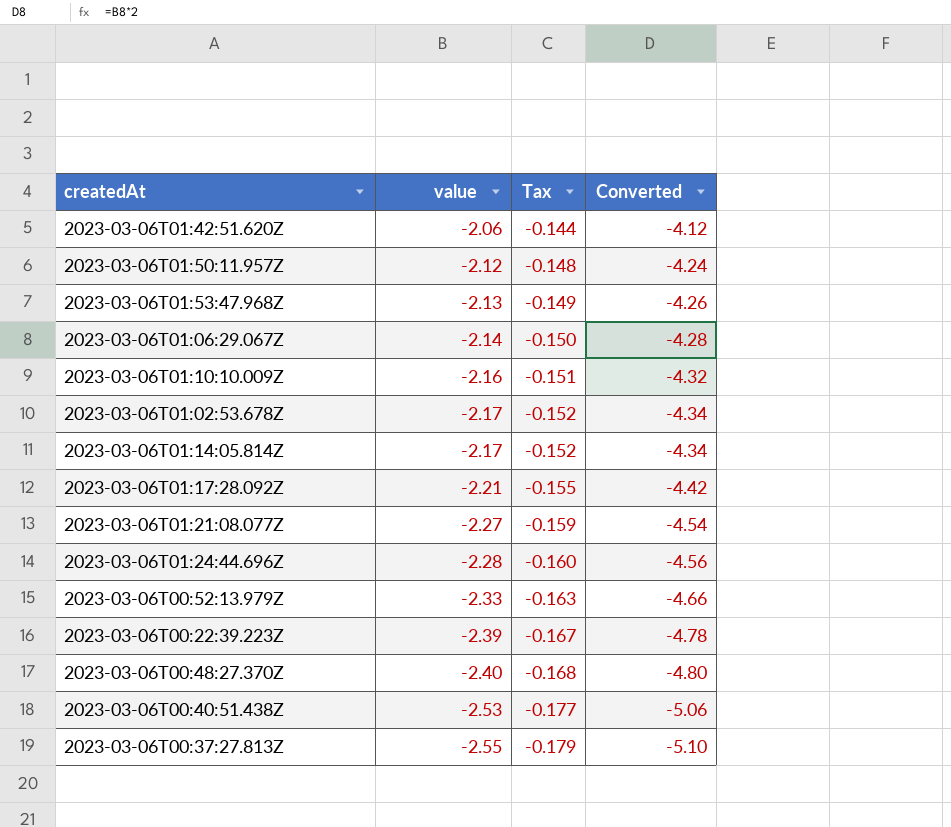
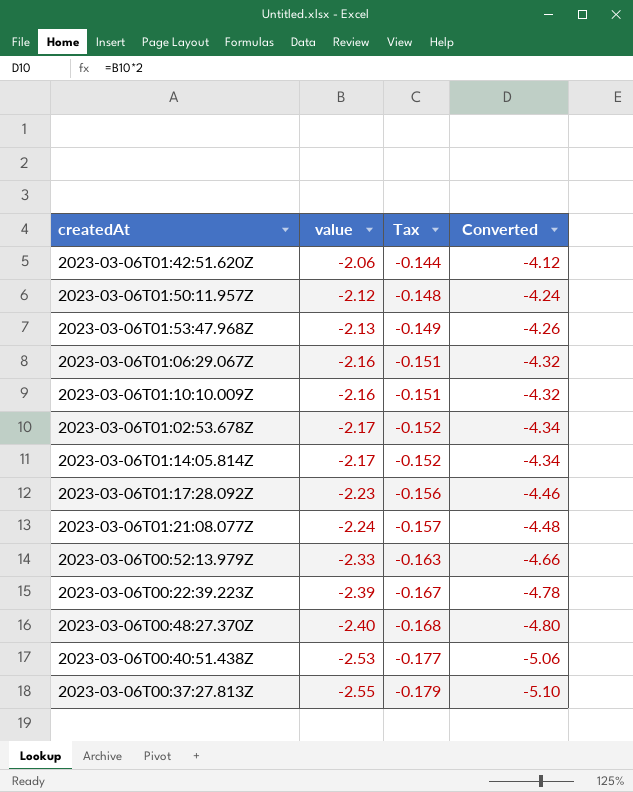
row 2023-03-06T01:24:44.696Z: -2.28 | -0.160 | -4.56 -> none
2023-03-06T01:06:29.067Z | value: -2.14 -> -2.16
2023-03-06T01:06:29.067Z | Tax: -0.150 -> -0.151
2023-03-06T01:06:29.067Z | Converted: -4.28 -> -4.32
2023-03-06T01:17:28.092Z | value: -2.21 -> -2.23
2023-03-06T01:17:28.092Z | Tax: -0.155 -> -0.156
2023-03-06T01:17:28.092Z | Converted: -4.42 -> -4.46
2023-03-06T01:21:08.077Z | value: -2.27 -> -2.24
2023-03-06T01:21:08.077Z | Tax: -0.159 -> -0.157
2023-03-06T01:21:08.077Z | Converted: -4.54 -> -4.48

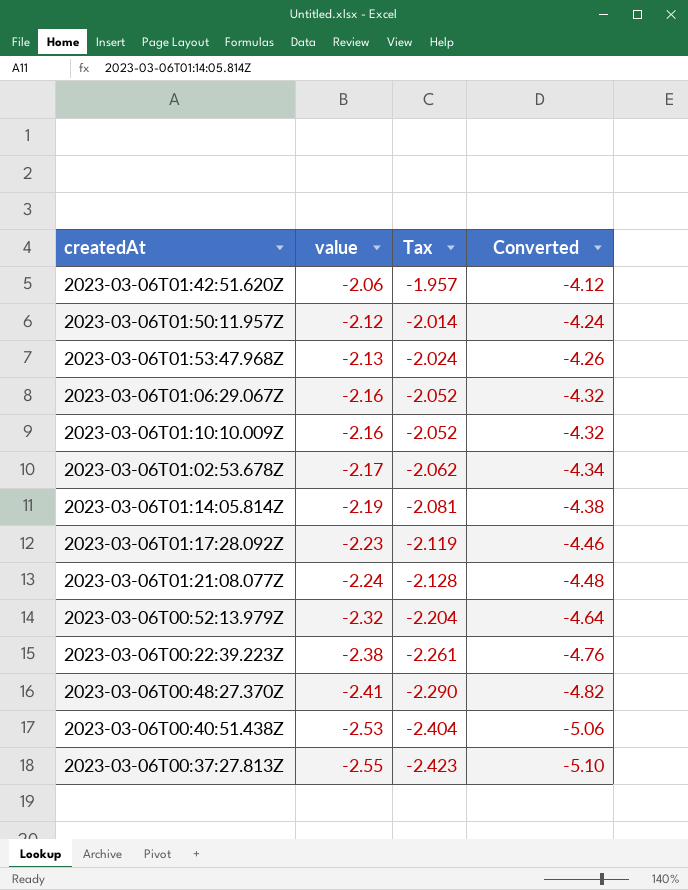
column Tax | formula: [value] * 0.07 -> [value] * 0.95
2023-03-06T01:14:05.814Z | value: -2.17 -> -2.19
2023-03-06T01:14:05.814Z | Converted: -4.34 -> -4.38
2023-03-06T00:52:13.979Z | value: -2.33 -> -2.32
2023-03-06T00:52:13.979Z | Converted: -4.66 -> -4.64
2023-03-06T00:22:39.223Z | value: -2.39 -> -2.38
2023-03-06T00:22:39.223Z | Converted: -4.78 -> -4.76
2023-03-06T00:48:27.370Z | value: -2.40 -> -2.41
2023-03-06T00:48:27.370Z | Converted: -4.80 -> -4.82

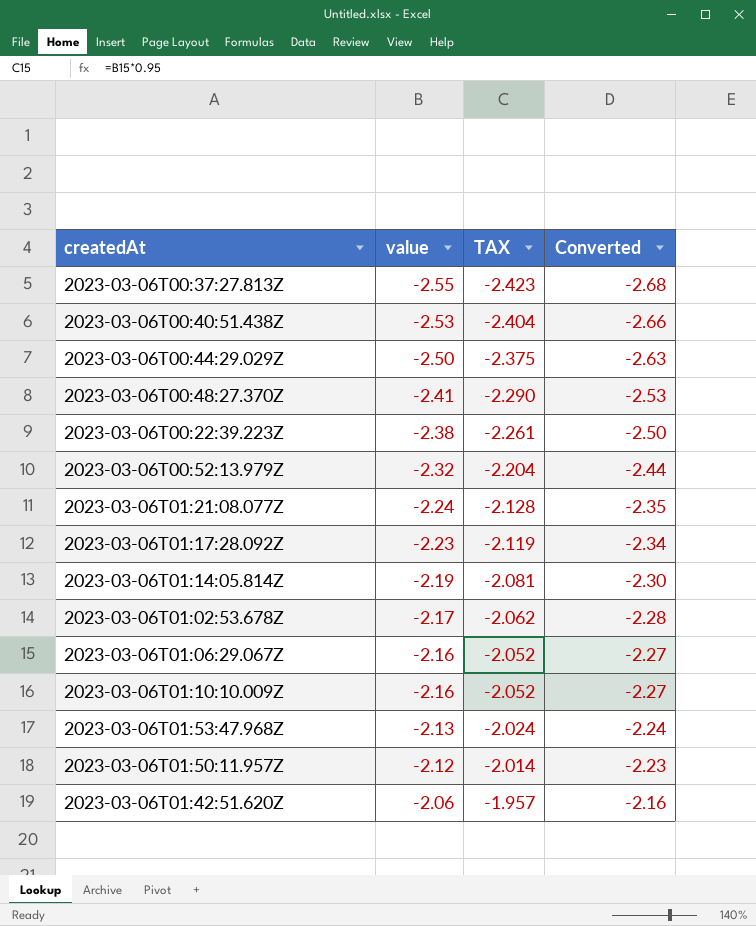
row order: value descending -> value ascending
column name: Tax -> TAX
column Converted | formula: [value] * 2 -> [value] * 1.05
row 2023-03-06T00:44:29.029Z: none -> -2.50 | -2.375 | -2.63

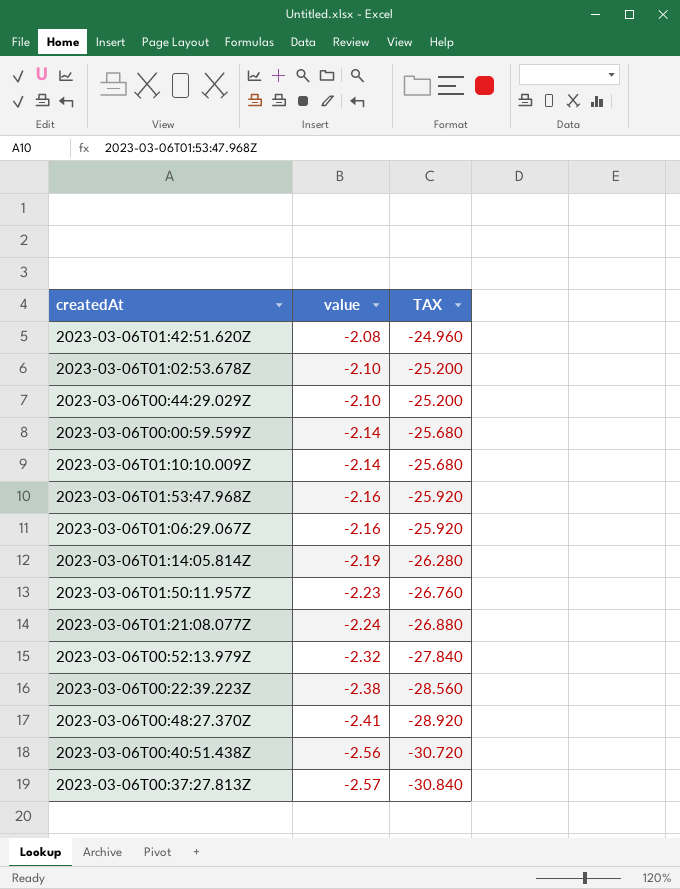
row order: value ascending -> value descending
column Converted | formula: [value] * 1.05 -> none
column TAX | formula: [value] * 0.95 -> [value] * 12
row 2023-03-06T01:17:28.092Z: -2.23 | -2.119 | -2.34 -> none
2023-03-06T01:42:51.620Z | value: -2.06 -> -2.08
2023-03-06T01:02:53.678Z | value: -2.17 -> -2.10
2023-03-06T00:44:29.029Z | value: -2.50 -> -2.10
row 2023-03-06T00:00:59.599Z: none -> -2.14 | -25.680
2023-03-06T01:10:10.009Z | value: -2.16 -> -2.14
2023-03-06T01:53:47.968Z | value: -2.13 -> -2.16
2023-03-06T01:50:11.957Z | value: -2.12 -> -2.23
2023-03-06T00:40:51.438Z | value: -2.53 -> -2.56
2023-03-06T00:37:27.813Z | value: -2.55 -> -2.57

